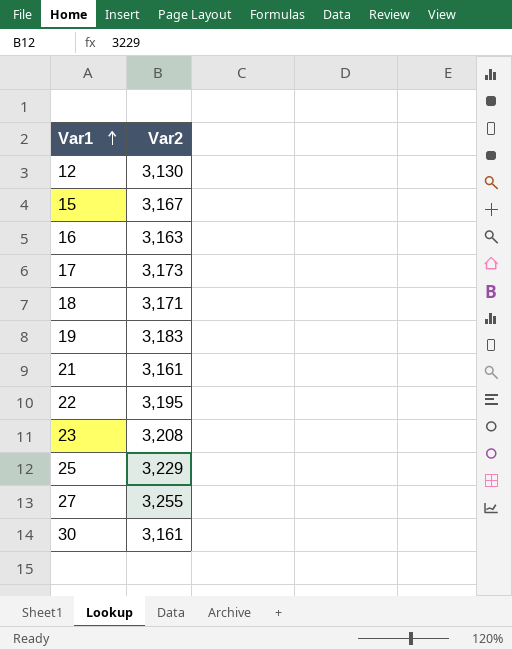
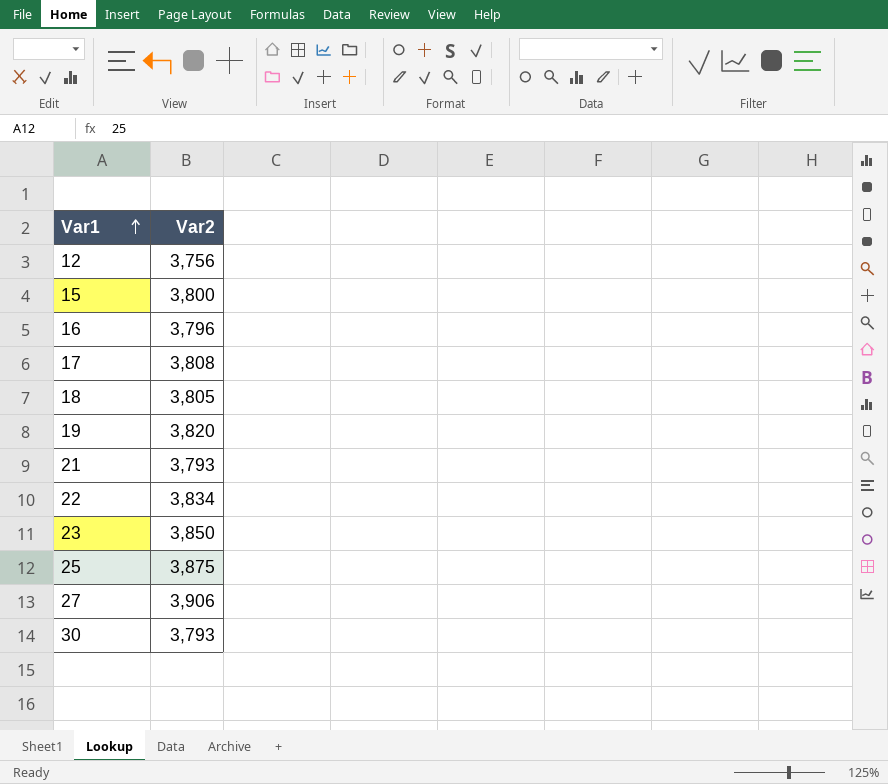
12 | Var2: 3,130 -> 3,756
15 | Var2: 3,167 -> 3,800
16 | Var2: 3,163 -> 3,796
17 | Var2: 3,173 -> 3,808
18 | Var2: 3,171 -> 3,805
19 | Var2: 3,183 -> 3,820
21 | Var2: 3,161 -> 3,793
22 | Var2: 3,195 -> 3,834
23 | Var2: 3,208 -> 3,850
25 | Var2: 3,229 -> 3,875
27 | Var2: 3,255 -> 3,906
30 | Var2: 3,161 -> 3,793

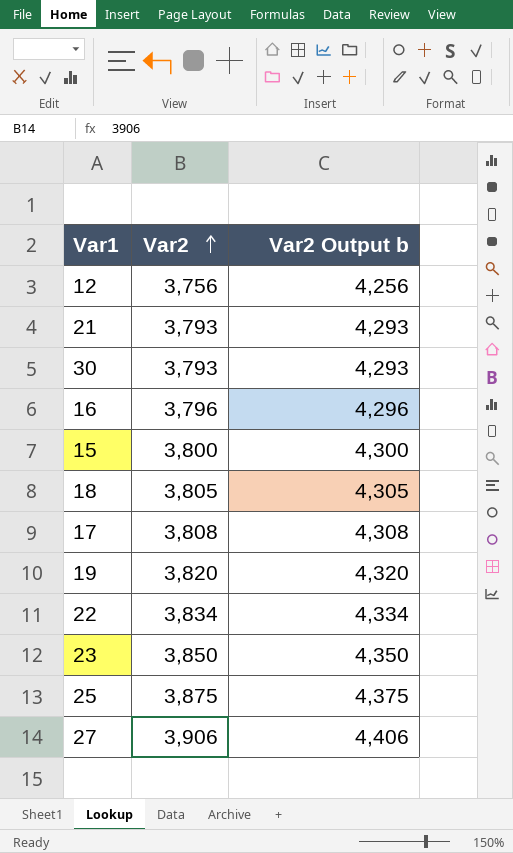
row order: Var1 ascending -> Var2 ascending
column Var2 Output b | formula: none -> [Var2] + 500

